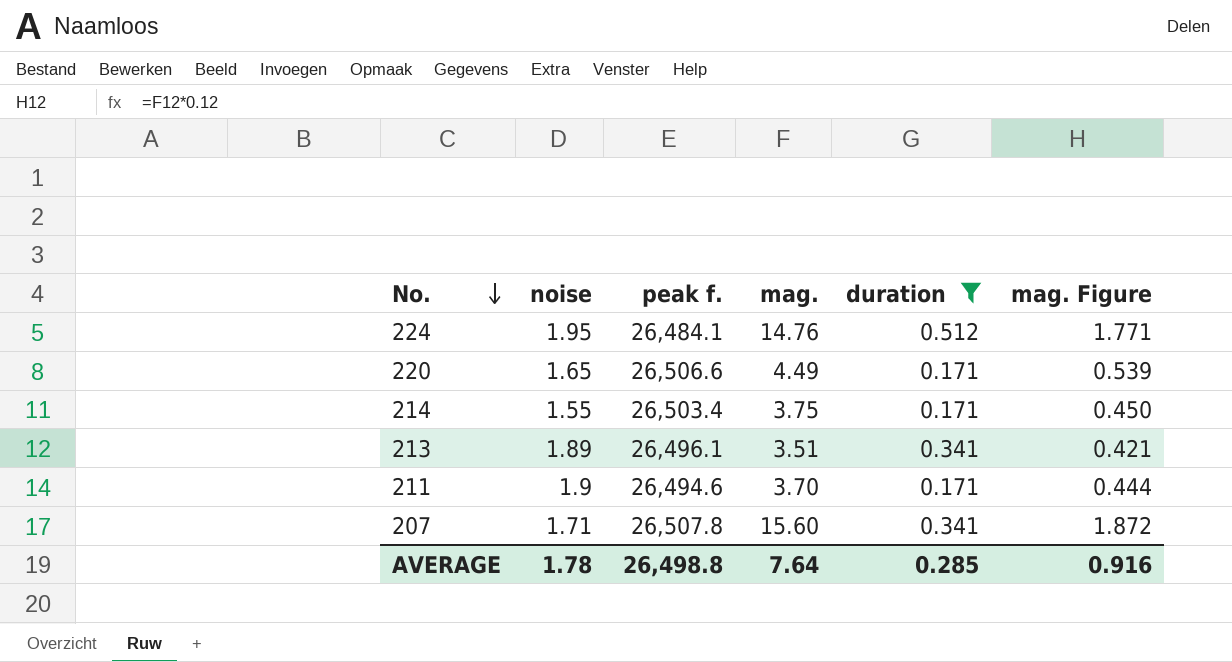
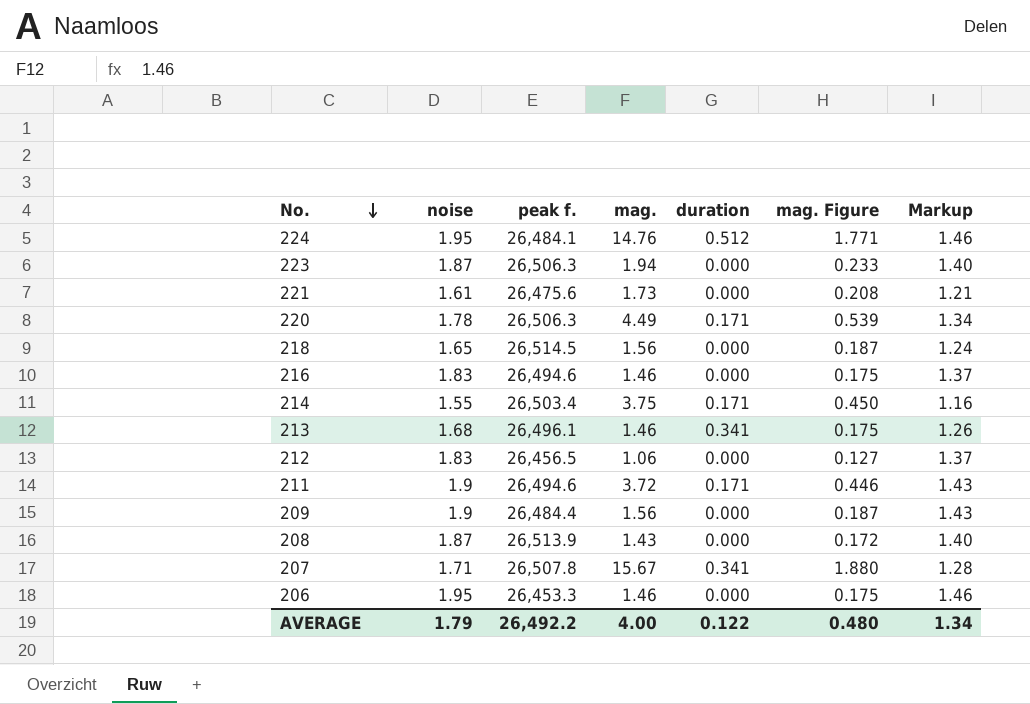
filter: duration != 0.000 -> none
column Markup | formula: none -> [noise] * 0.75
220 | noise: 1.65 -> 1.78
220 | peak f.: 26,506.6 -> 26,506.3
213 | noise: 1.89 -> 1.68
213 | mag.: 3.51 -> 1.46
213 | mag. Figure: 0.421 -> 0.175
211 | mag.: 3.70 -> 3.72
211 | mag. Figure: 0.444 -> 0.446
207 | mag.: 15.60 -> 15.67
207 | mag. Figure: 1.872 -> 1.880
AVERAGE | noise: 1.78 -> 1.79
AVERAGE | peak f.: 26,498.8 -> 26,492.2
AVERAGE | mag.: 7.64 -> 4.00
AVERAGE | duration: 0.285 -> 0.122
AVERAGE | mag. Figure: 0.916 -> 0.480

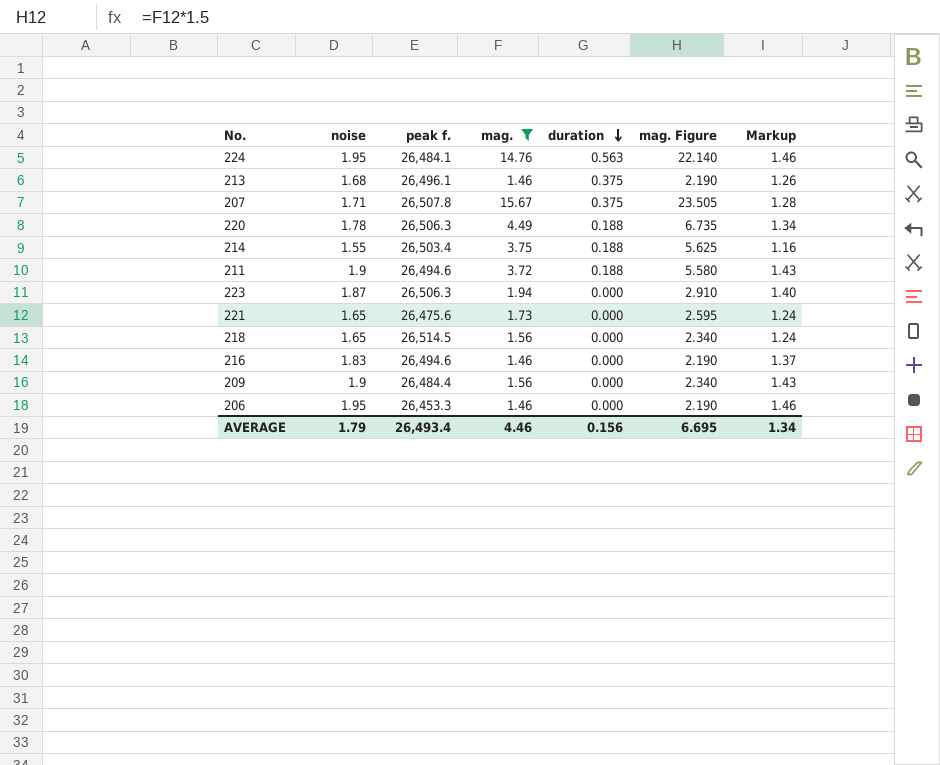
filter: none -> mag. >= 1.46
row order: No. descending -> duration descending
column mag. Figure | formula: [mag.] * 0.12 -> [mag.] * 1.5
224 | duration: 0.512 -> 0.563
213 | duration: 0.341 -> 0.375
207 | duration: 0.341 -> 0.375
220 | duration: 0.171 -> 0.188
214 | duration: 0.171 -> 0.188
211 | duration: 0.171 -> 0.188
221 | noise: 1.61 -> 1.65
221 | Markup: 1.21 -> 1.24
AVERAGE | peak f.: 26,492.2 -> 26,493.4
AVERAGE | mag.: 4.00 -> 4.46
AVERAGE | duration: 0.122 -> 0.156
AVERAGE | mag. Figure: 0.480 -> 6.695

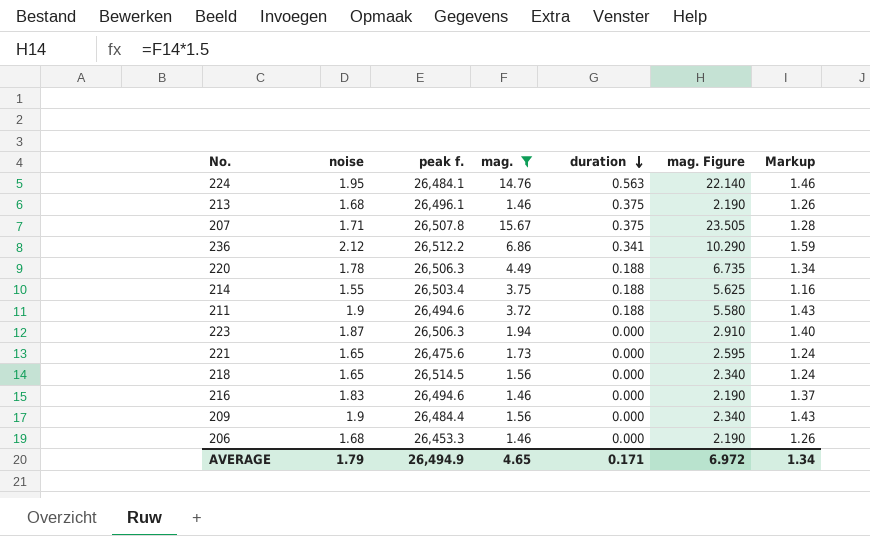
row 236: none -> 2.12 | 26,512.2 | 6.86 | 0.341 | 10.290 | 1.59
206 | noise: 1.95 -> 1.68
206 | Markup: 1.46 -> 1.26
AVERAGE | peak f.: 26,493.4 -> 26,494.9
AVERAGE | mag.: 4.46 -> 4.65
AVERAGE | duration: 0.156 -> 0.171
AVERAGE | mag. Figure: 6.695 -> 6.972

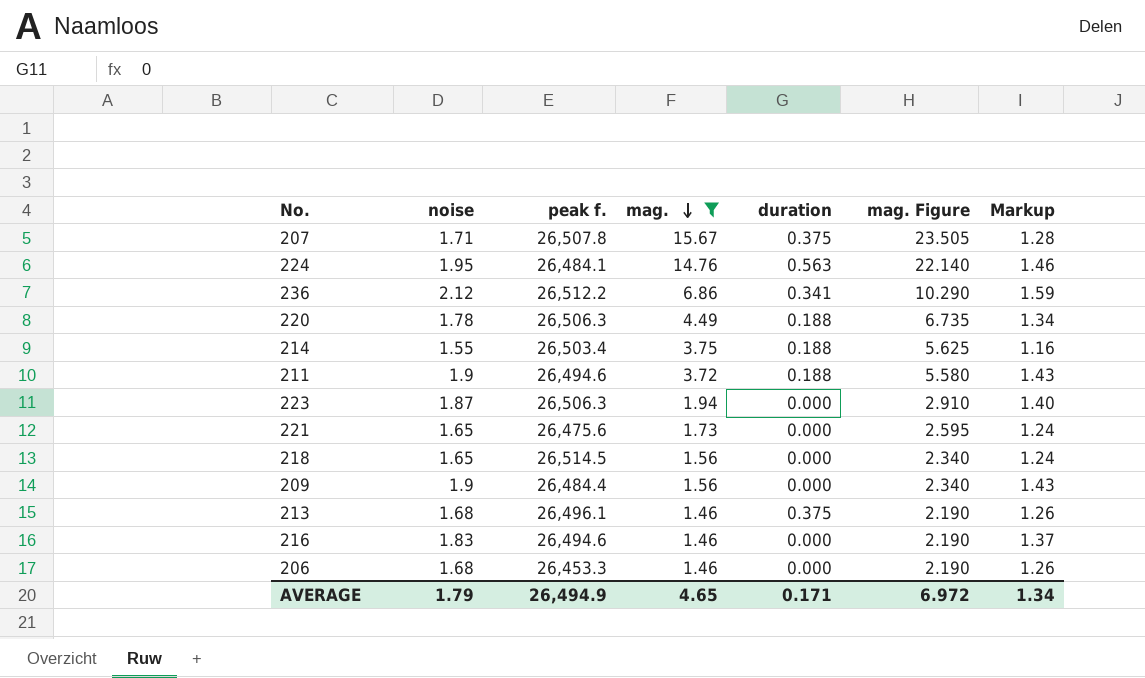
row order: duration descending -> mag. descending

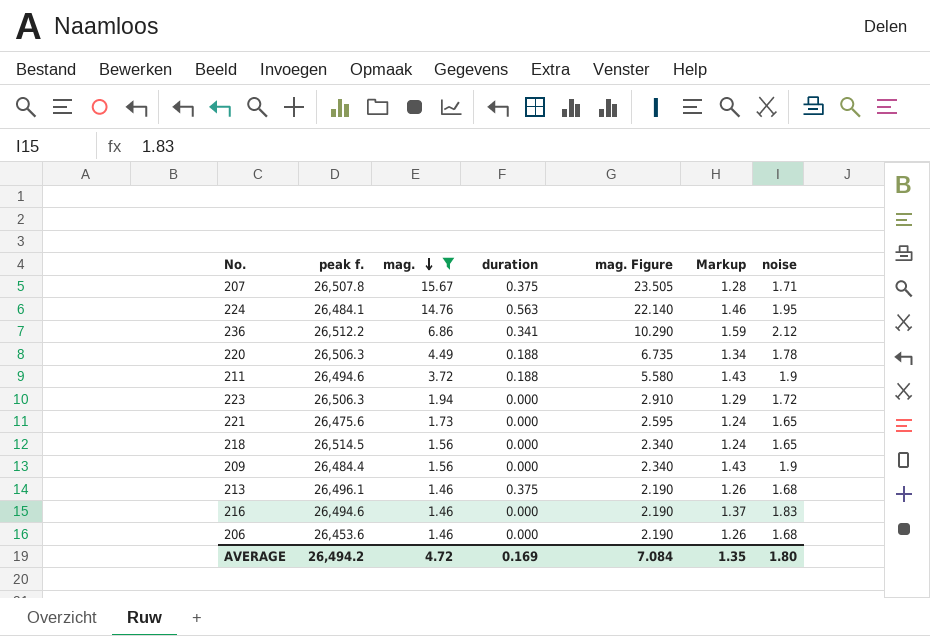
column noise | position: 2 -> 7
row 214: 1.55 | 26,503.4 | 3.75 | 0.188 | 5.625 | 1.16 -> none
223 | Markup: 1.40 -> 1.29
223 | noise: 1.87 -> 1.72
206 | peak f.: 26,453.3 -> 26,453.6
AVERAGE | peak f.: 26,494.9 -> 26,494.2
AVERAGE | mag.: 4.65 -> 4.72
AVERAGE | duration: 0.171 -> 0.169
AVERAGE | mag. Figure: 6.972 -> 7.084
AVERAGE | Markup: 1.34 -> 1.35
AVERAGE | noise: 1.79 -> 1.80

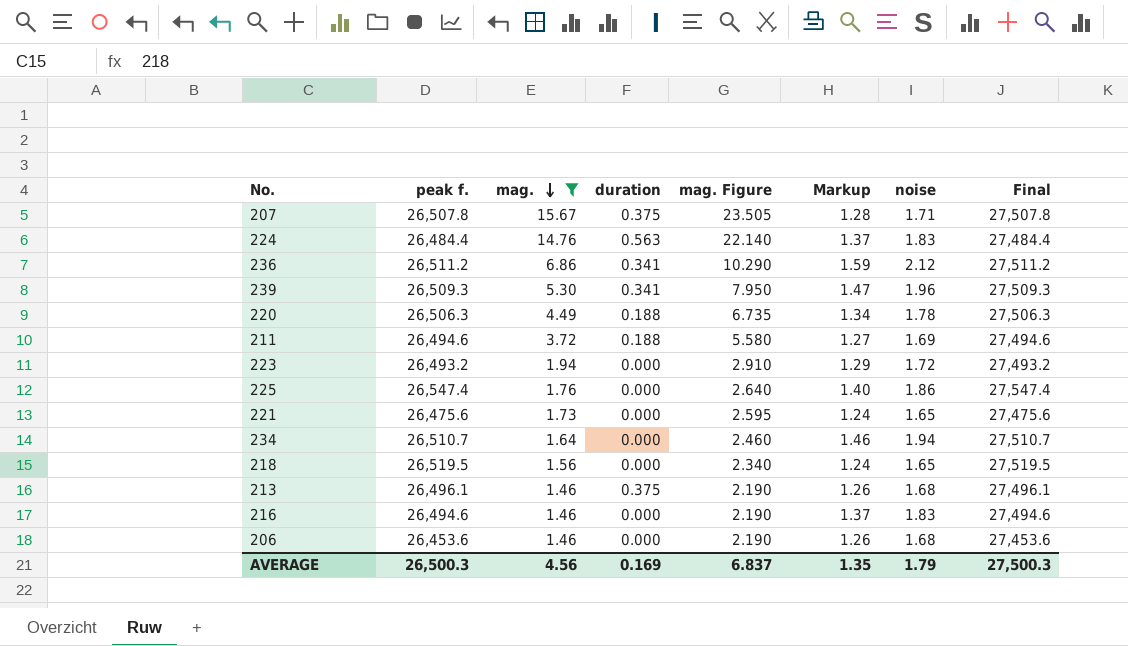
column Final | formula: none -> [peak f.] + 1000
row 209: 26,484.4 | 1.56 | 0.000 | 2.340 | 1.43 | 1.9 -> none
224 | peak f.: 26,484.1 -> 26,484.4
224 | Markup: 1.46 -> 1.37
224 | noise: 1.95 -> 1.83
236 | peak f.: 26,512.2 -> 26,511.2
row 239: none -> 26,509.3 | 5.30 | 0.341 | 7.950 | 1.47 | 1.96 | 27,509.3
211 | Markup: 1.43 -> 1.27
211 | noise: 1.9 -> 1.69
223 | peak f.: 26,506.3 -> 26,493.2
row 225: none -> 26,547.4 | 1.76 | 0.000 | 2.640 | 1.40 | 1.86 | 27,547.4
row 234: none -> 26,510.7 | 1.64 | 0.000 | 2.460 | 1.46 | 1.94 | 27,510.7
218 | peak f.: 26,514.5 -> 26,519.5
AVERAGE | peak f.: 26,494.2 -> 26,500.3
AVERAGE | mag.: 4.72 -> 4.56
AVERAGE | mag. Figure: 7.084 -> 6.837
AVERAGE | noise: 1.80 -> 1.79

